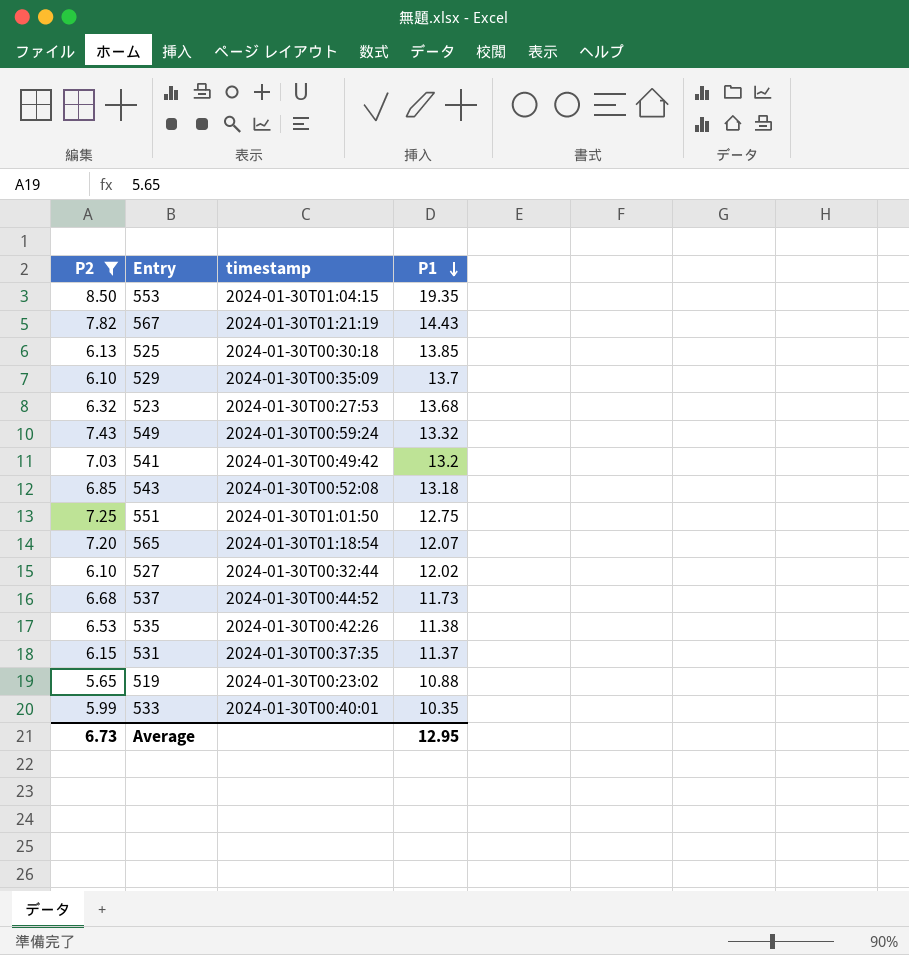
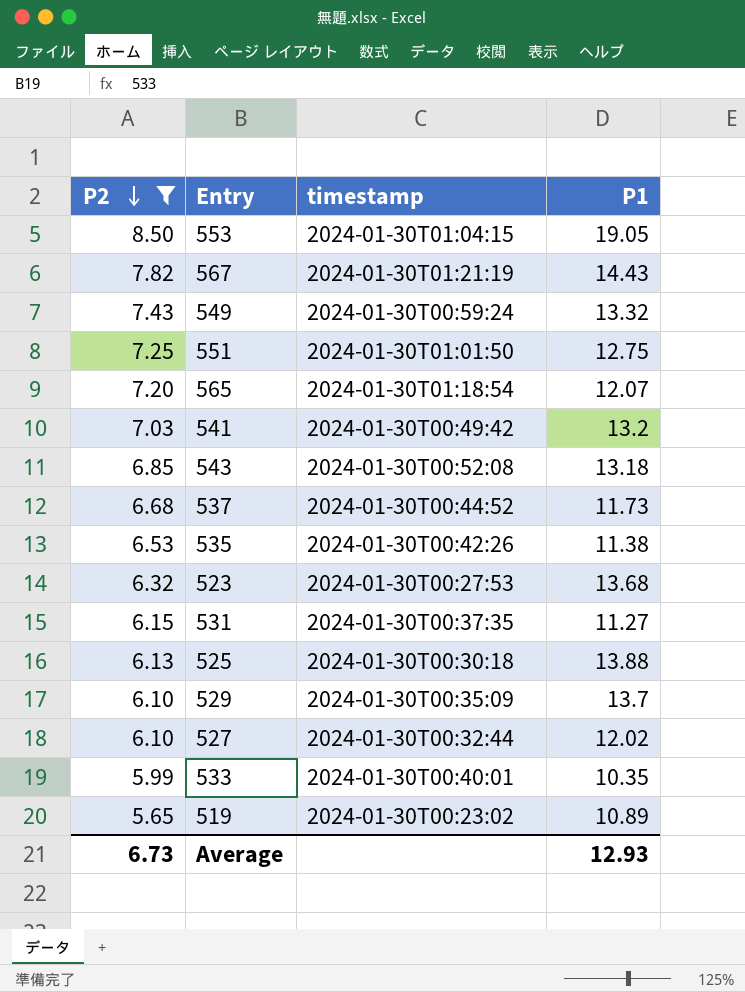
row order: P1 descending -> P2 descending
553 | P1: 19.35 -> 19.05
531 | P1: 11.37 -> 11.27
525 | P1: 13.85 -> 13.88
519 | P1: 10.88 -> 10.89
Average | P1: 12.95 -> 12.93

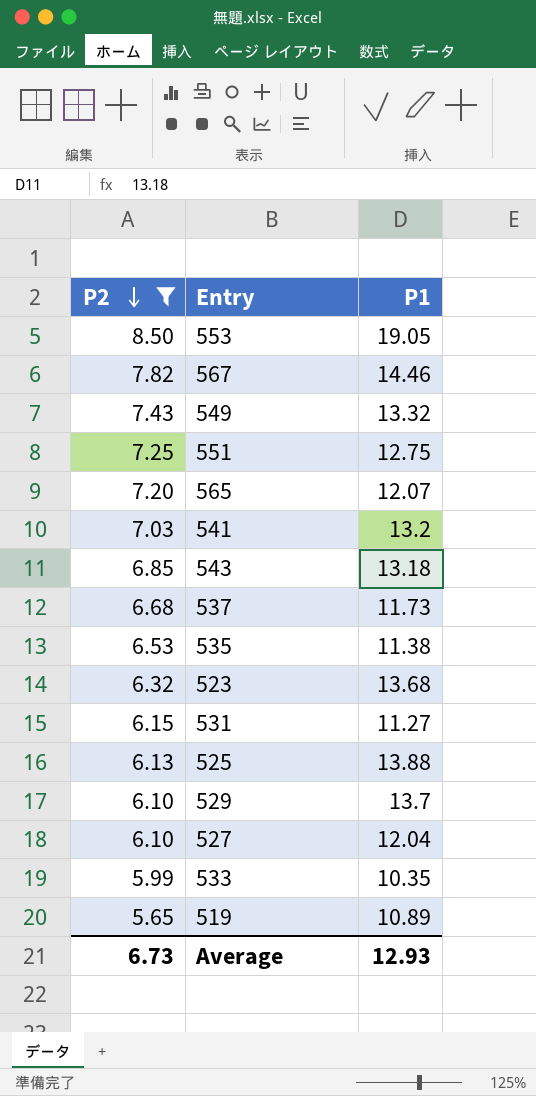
column timestamp | position: 3 -> none
567 | P1: 14.43 -> 14.46
527 | P1: 12.02 -> 12.04

